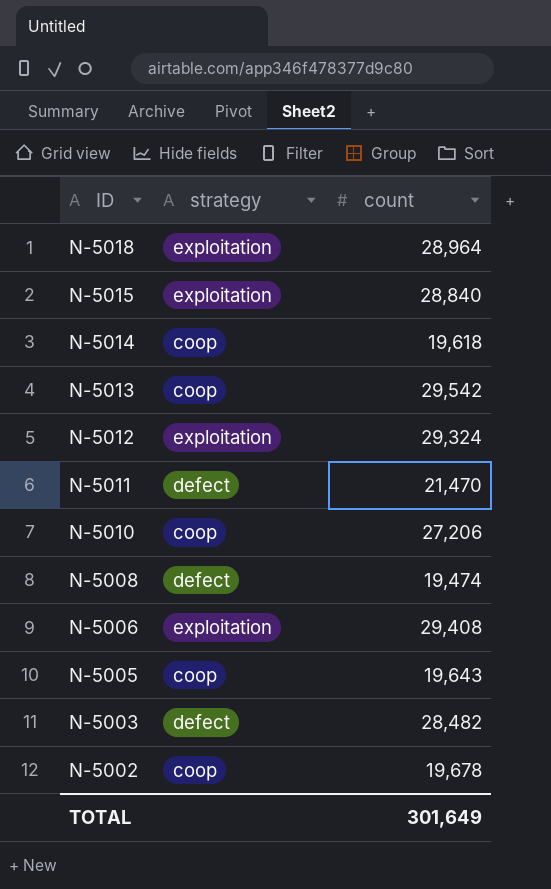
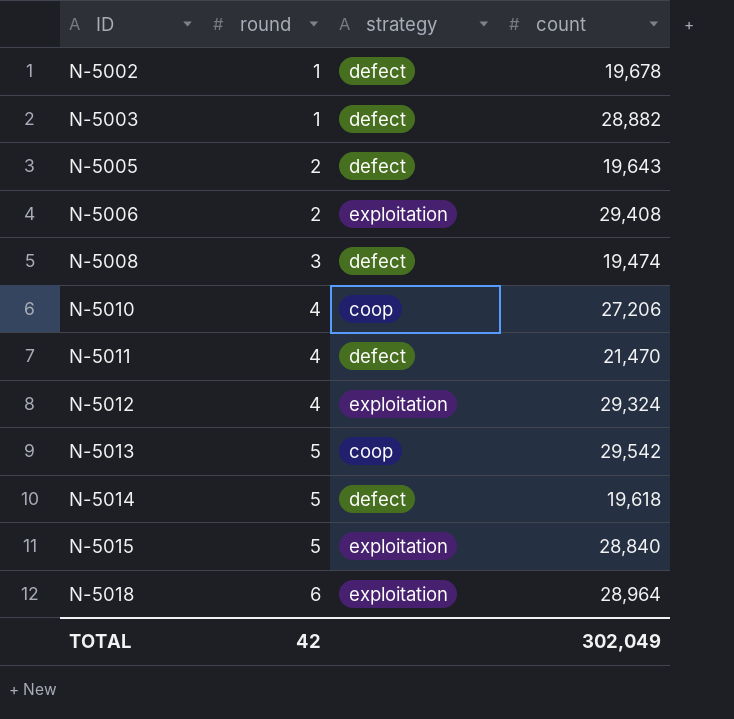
row order: ID descending -> ID ascending
column round | position: none -> 2
N-5002 | strategy: coop -> defect
N-5003 | count: 28,482 -> 28,882
N-5005 | strategy: coop -> defect
N-5014 | strategy: coop -> defect
TOTAL | count: 301,649 -> 302,049

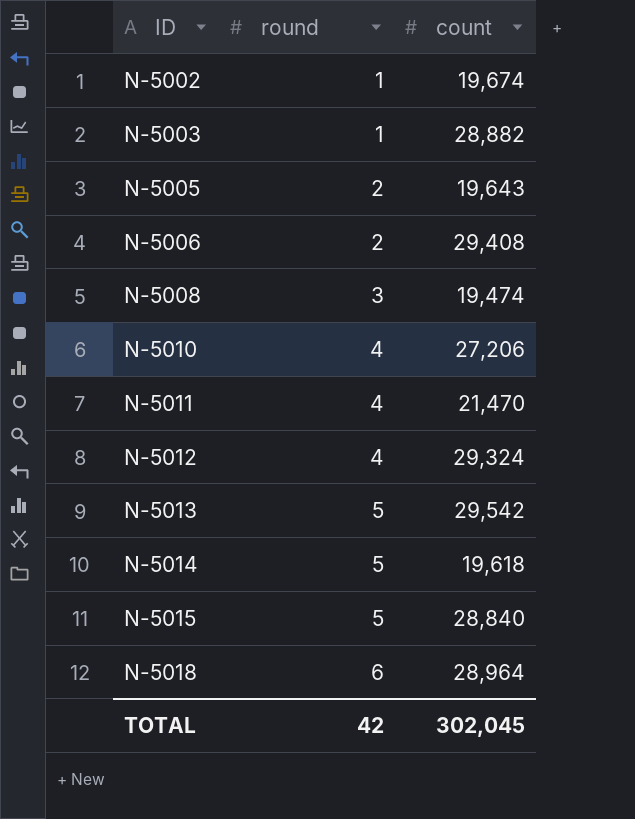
column strategy | position: 3 -> none
N-5002 | count: 19,678 -> 19,674
TOTAL | count: 302,049 -> 302,045

